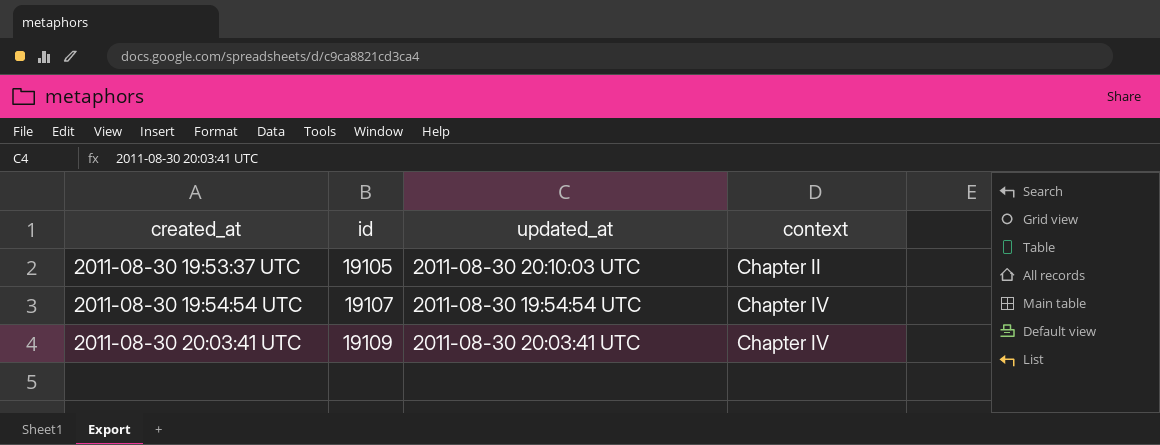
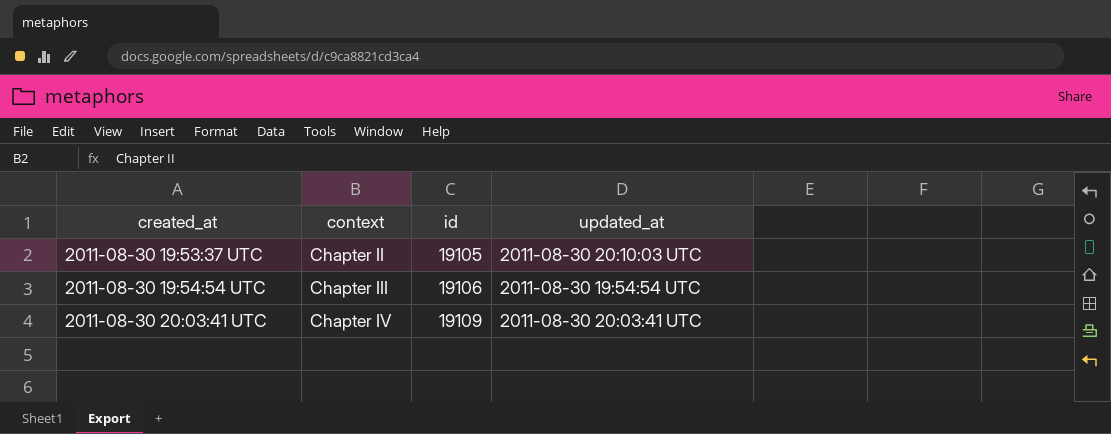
column context | position: 4 -> 2
2011-08-30 19:54:54 UTC | context: Chapter IV -> Chapter III
2011-08-30 19:54:54 UTC | id: 19107 -> 19106

